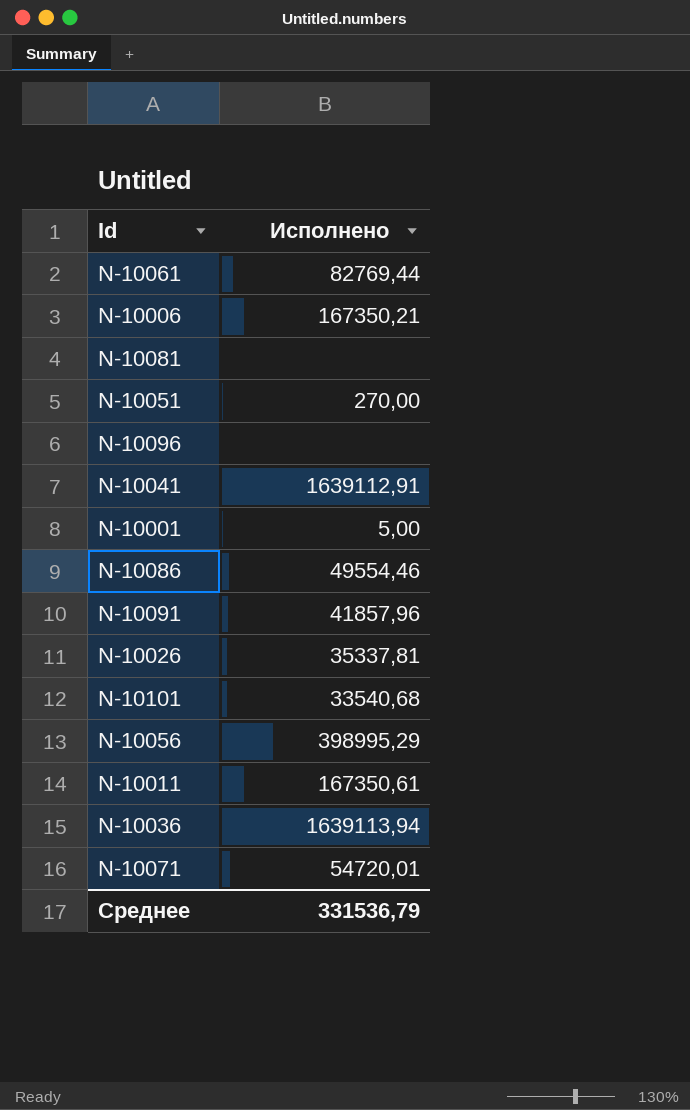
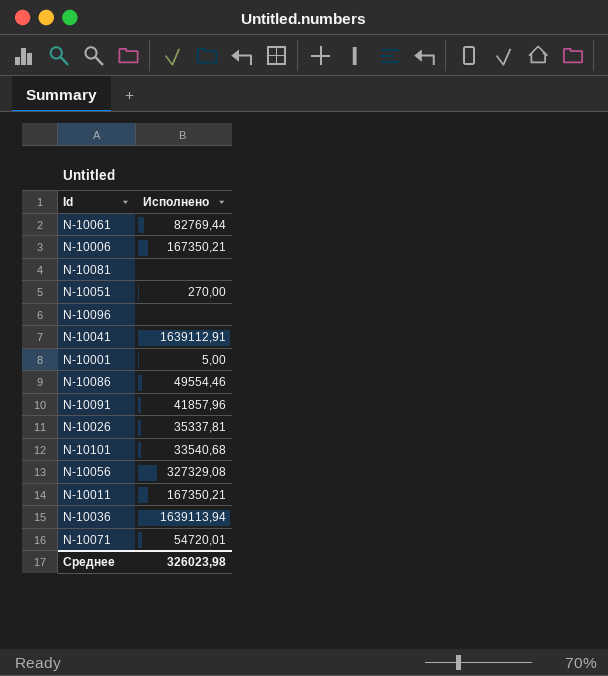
N-10056 | Исполнено: 398995,29 -> 327329,08
N-10011 | Исполнено: 167350,61 -> 167350,21
Среднее | Исполнено: 331536,79 -> 326023,98

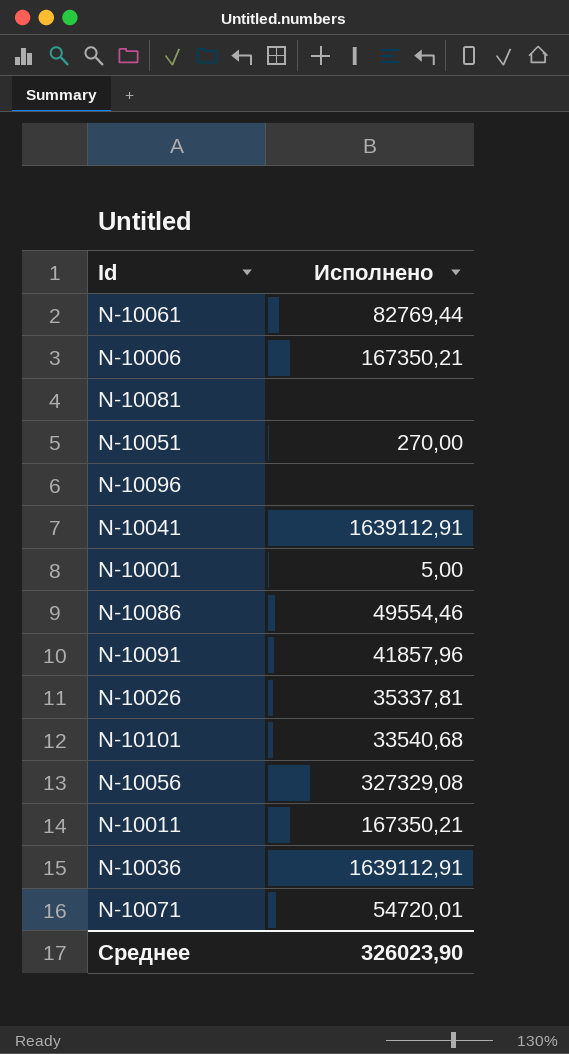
N-10036 | Исполнено: 1639113,94 -> 1639112,91
Среднее | Исполнено: 326023,98 -> 326023,90

